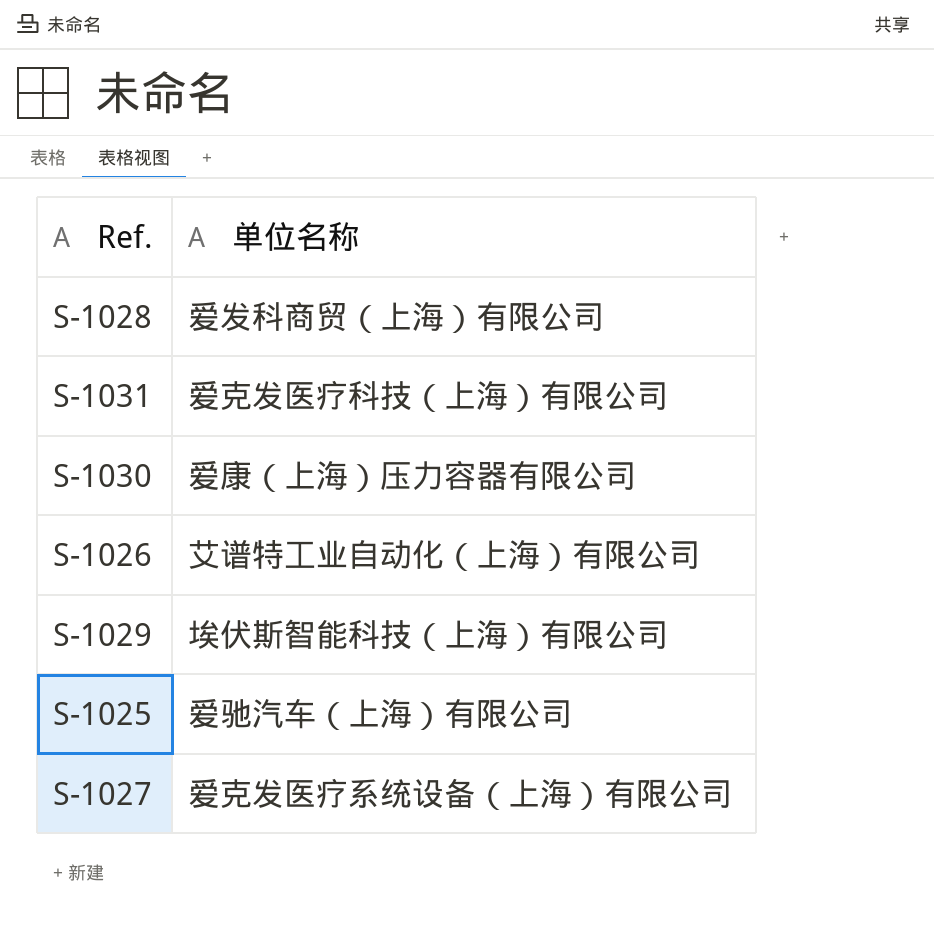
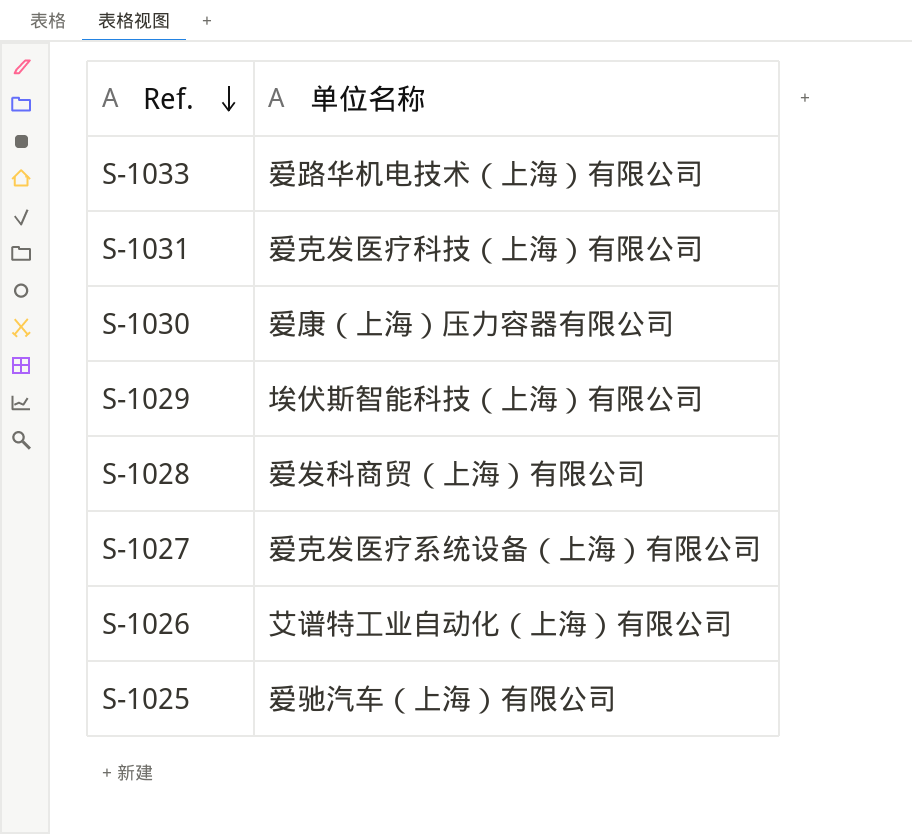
row order: none -> Ref. descending
row S-1033: none -> 爱路华机电技术（上海）有限公司

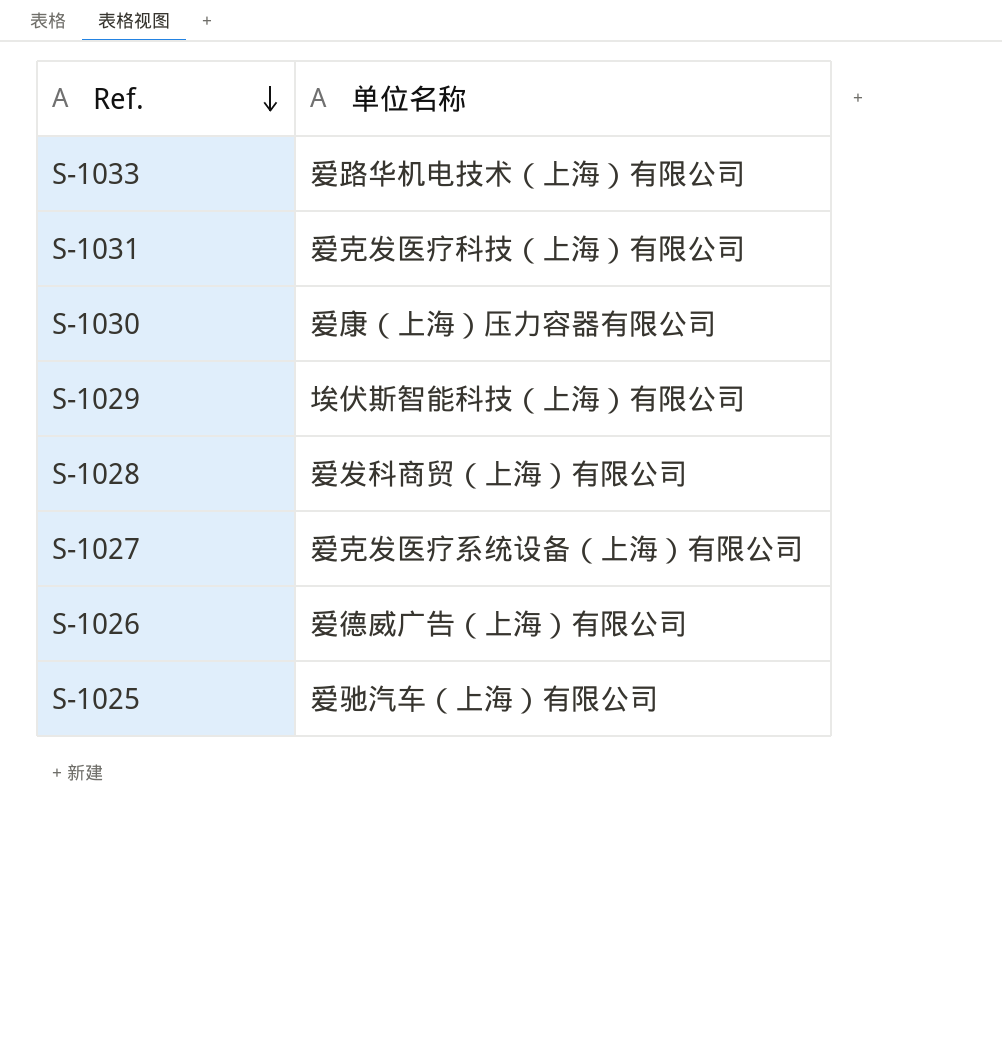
S-1026 | 单位名称: 艾谱特工业自动化（上海）有限公司 -> 爱德威广告（上海）有限公司

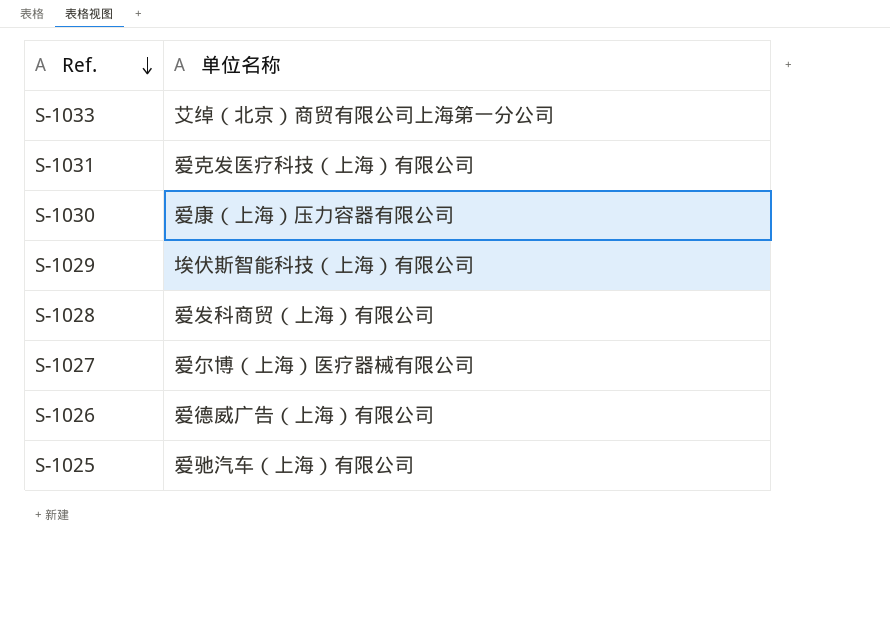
S-1033 | 单位名称: 爱路华机电技术（上海）有限公司 -> 艾绰（北京）商贸有限公司上海第一分公司
S-1027 | 单位名称: 爱克发医疗系统设备（上海）有限公司 -> 爱尔博（上海）医疗器械有限公司

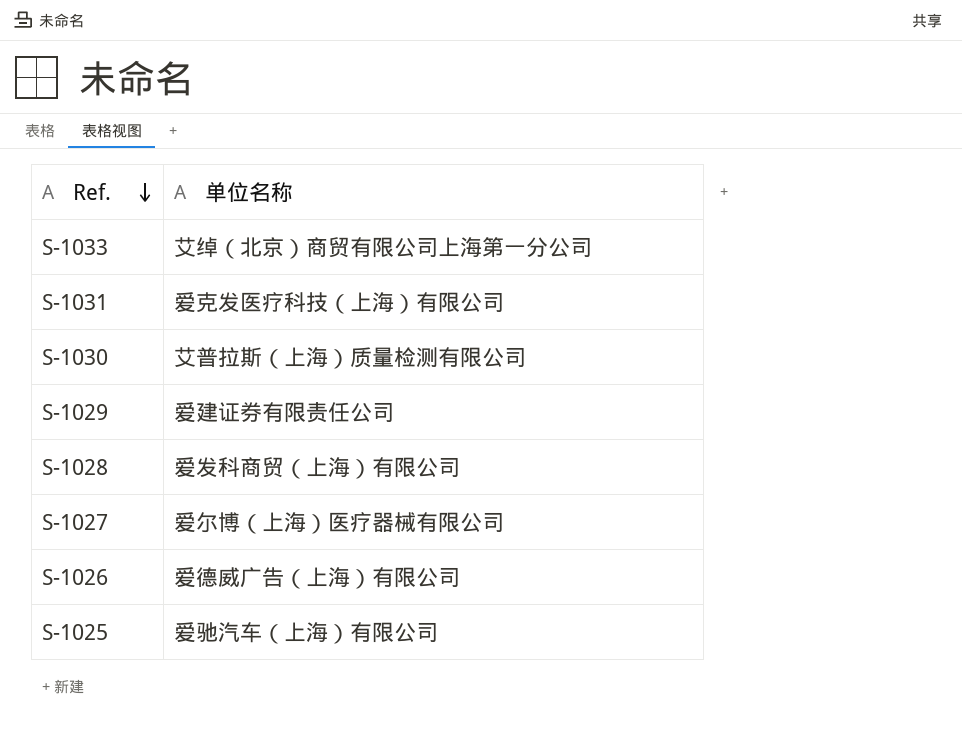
S-1030 | 单位名称: 爱康（上海）压力容器有限公司 -> 艾普拉斯（上海）质量检测有限公司
S-1029 | 单位名称: 埃伏斯智能科技（上海）有限公司 -> 爱建证券有限责任公司

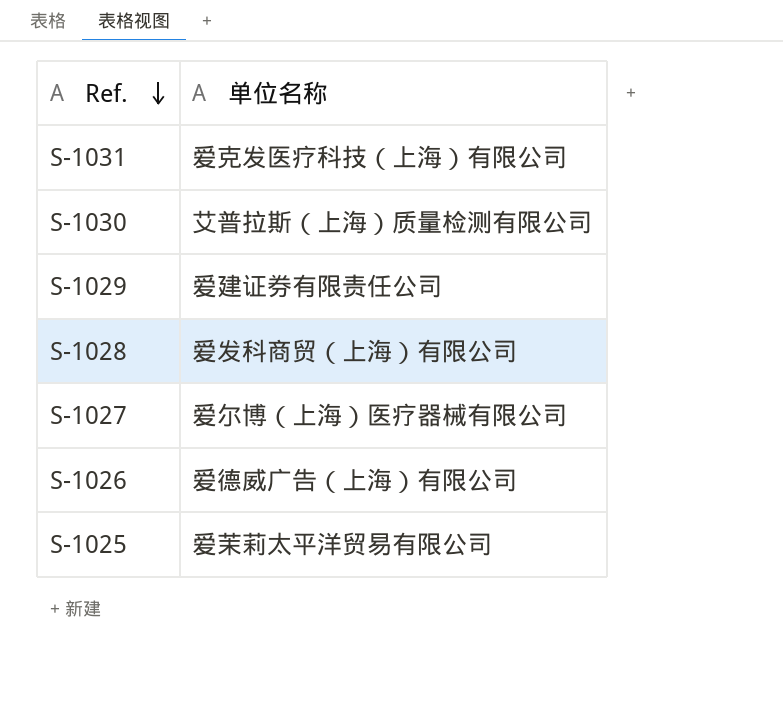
row S-1033: 艾绰（北京）商贸有限公司上海第一分公司 -> none
S-1025 | 单位名称: 爱驰汽车（上海）有限公司 -> 爱茉莉太平洋贸易有限公司

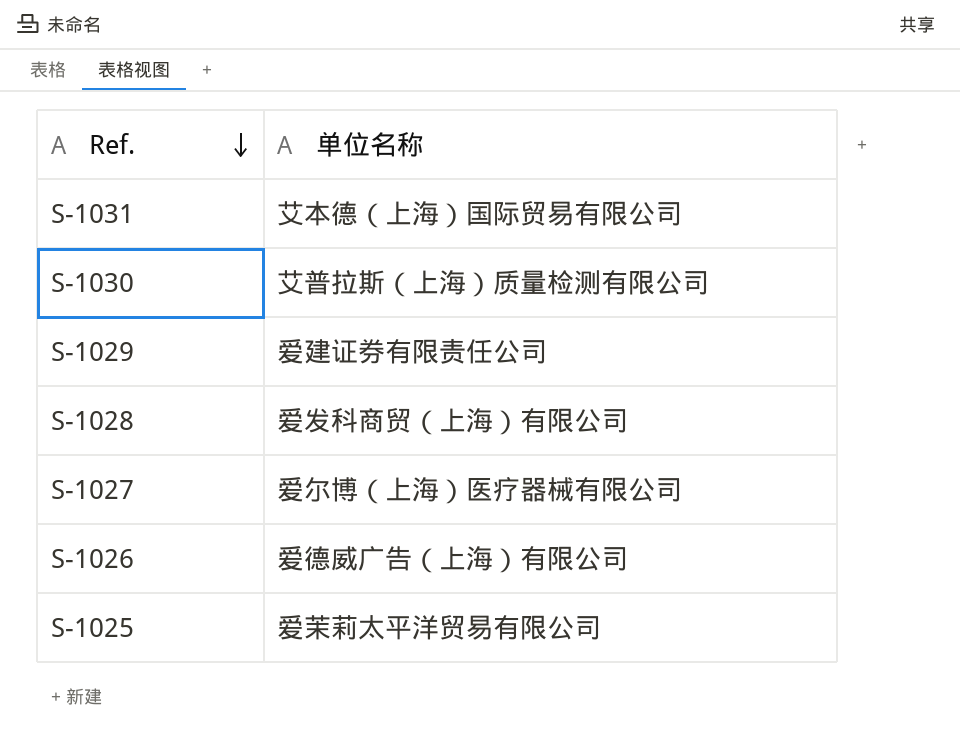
S-1031 | 单位名称: 爱克发医疗科技（上海）有限公司 -> 艾本德（上海）国际贸易有限公司

